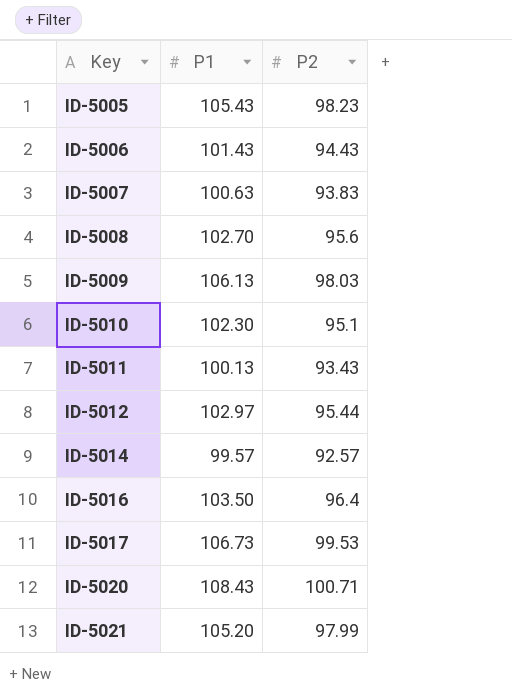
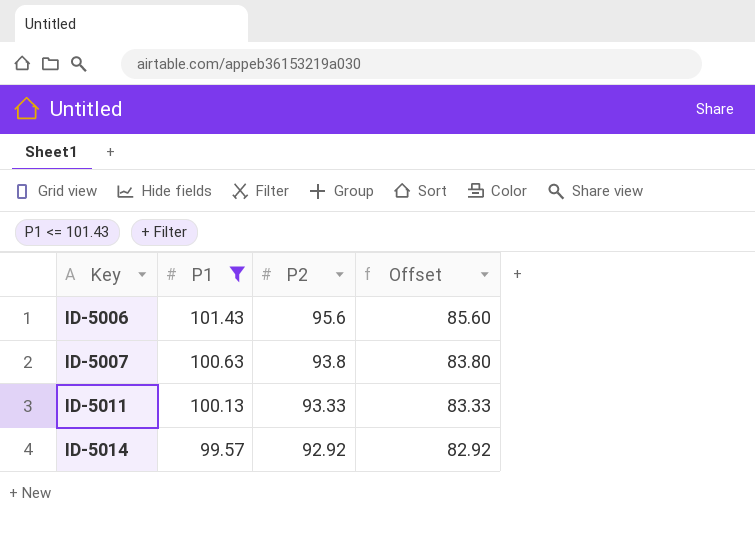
filter: none -> P1 <= 101.43
column Offset | formula: none -> [P2] - 10
ID-5006 | P2: 94.43 -> 95.6
ID-5007 | P2: 93.83 -> 93.8
ID-5011 | P2: 93.43 -> 93.33
ID-5014 | P2: 92.57 -> 92.92

